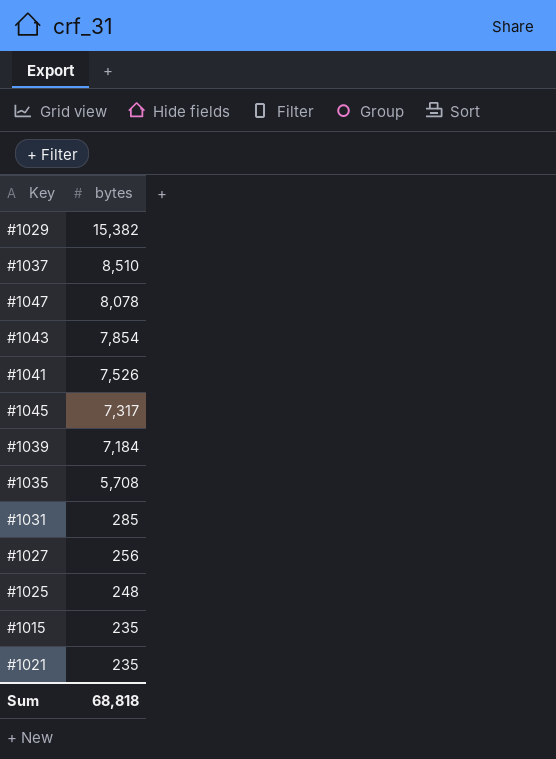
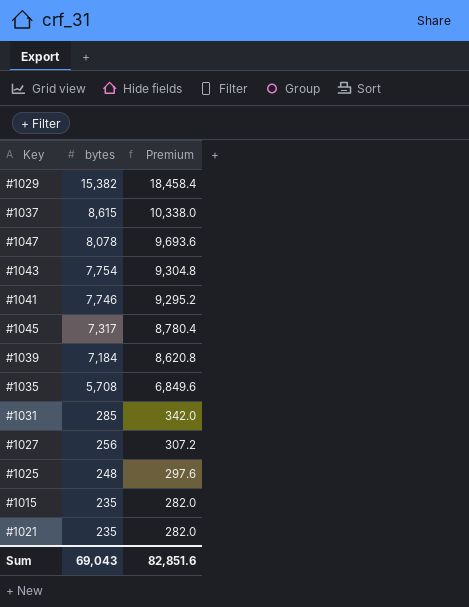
column Premium | formula: none -> [bytes] * 1.2
#1037 | bytes: 8,510 -> 8,615
#1043 | bytes: 7,854 -> 7,754
#1041 | bytes: 7,526 -> 7,746
Sum | bytes: 68,818 -> 69,043

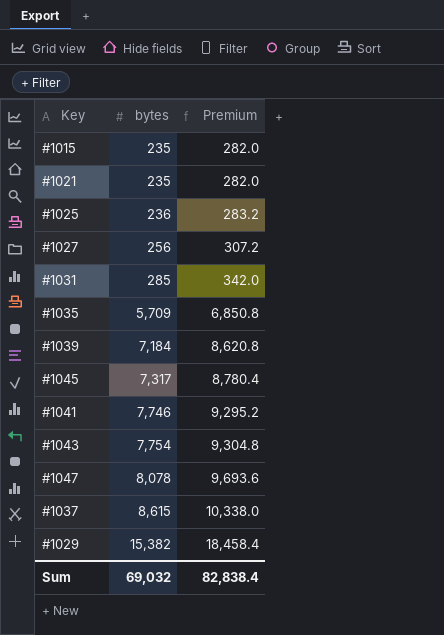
row order: bytes descending -> bytes ascending
#1025 | bytes: 248 -> 236
#1025 | Premium: 297.6 -> 283.2
#1035 | bytes: 5,708 -> 5,709
#1035 | Premium: 6,849.6 -> 6,850.8
Sum | bytes: 69,043 -> 69,032
Sum | Premium: 82,851.6 -> 82,838.4

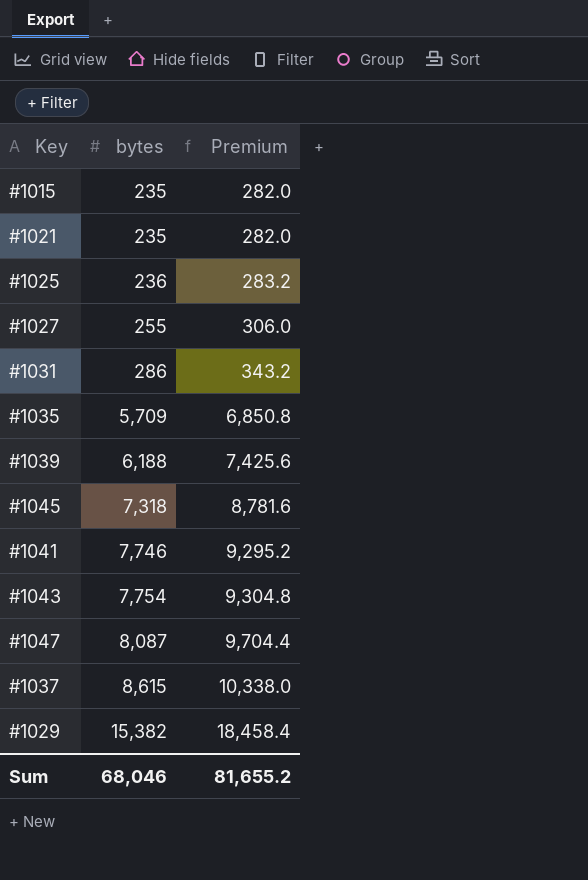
#1027 | bytes: 256 -> 255
#1027 | Premium: 307.2 -> 306.0
#1031 | bytes: 285 -> 286
#1031 | Premium: 342.0 -> 343.2
#1039 | bytes: 7,184 -> 6,188
#1039 | Premium: 8,620.8 -> 7,425.6
#1045 | bytes: 7,317 -> 7,318
#1045 | Premium: 8,780.4 -> 8,781.6
#1047 | bytes: 8,078 -> 8,087
#1047 | Premium: 9,693.6 -> 9,704.4
Sum | bytes: 69,032 -> 68,046
Sum | Premium: 82,838.4 -> 81,655.2

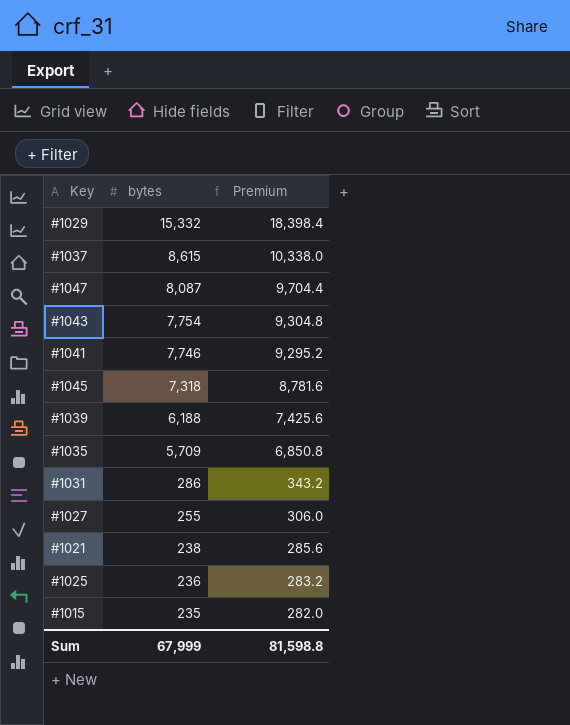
row order: bytes ascending -> bytes descending
#1029 | bytes: 15,382 -> 15,332
#1029 | Premium: 18,458.4 -> 18,398.4
#1021 | bytes: 235 -> 238
#1021 | Premium: 282.0 -> 285.6
Sum | bytes: 68,046 -> 67,999
Sum | Premium: 81,655.2 -> 81,598.8

